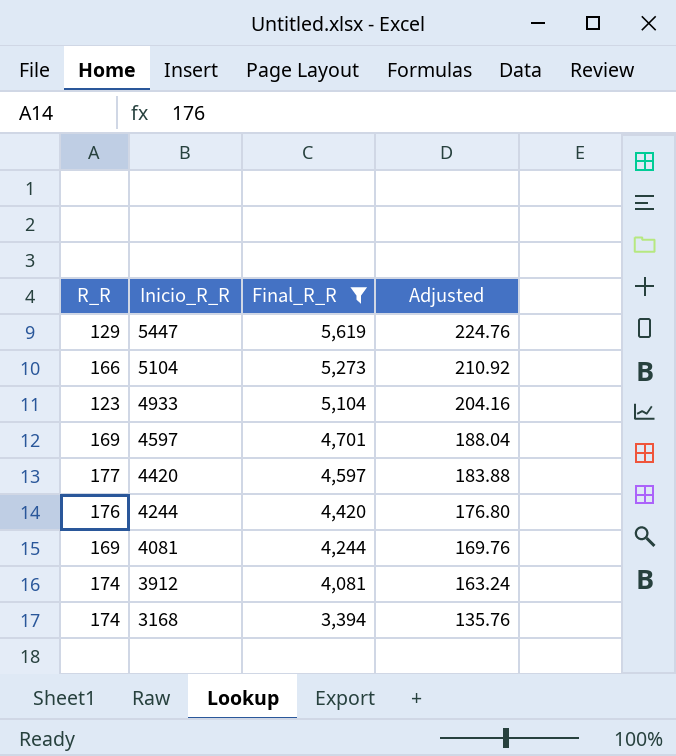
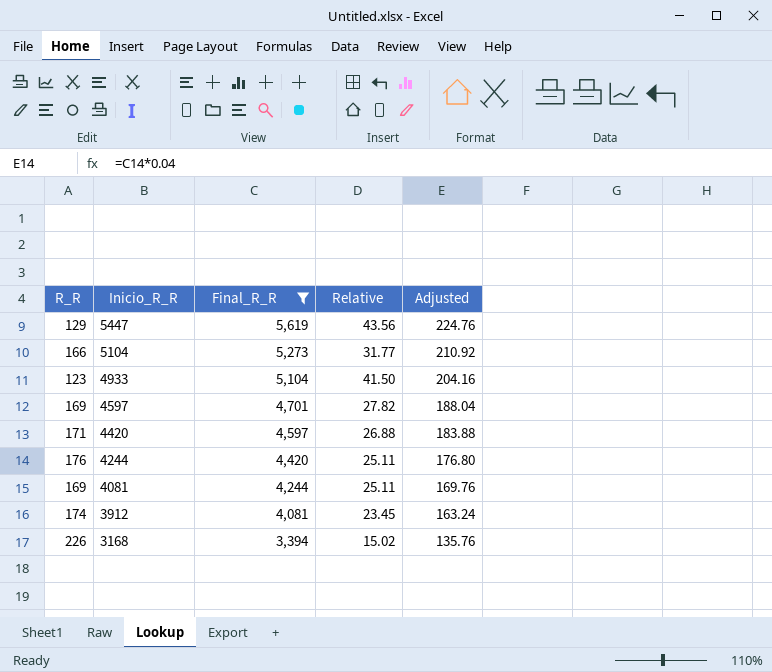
column Relative | formula: none -> [Final_R_R] / [R_R]
4420 | R_R: 177 -> 171
3168 | R_R: 174 -> 226

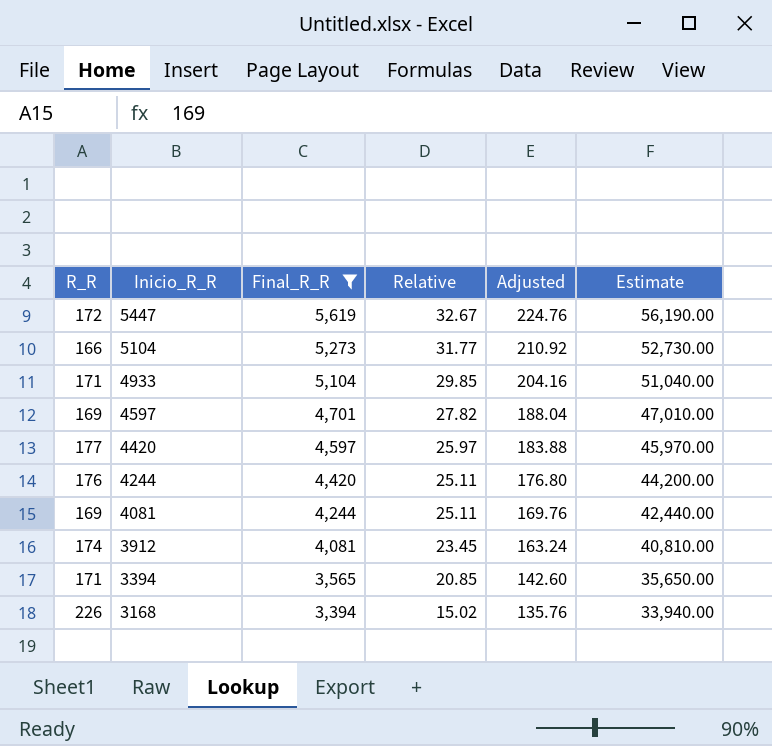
column Estimate | formula: none -> [Final_R_R] * 10
5447 | R_R: 129 -> 172
5447 | Relative: 43.56 -> 32.67
4933 | R_R: 123 -> 171
4933 | Relative: 41.50 -> 29.85
4420 | R_R: 171 -> 177
4420 | Relative: 26.88 -> 25.97
row 3394: none -> 171 | 3,565 | 20.85 | 142.60 | 35,650.00

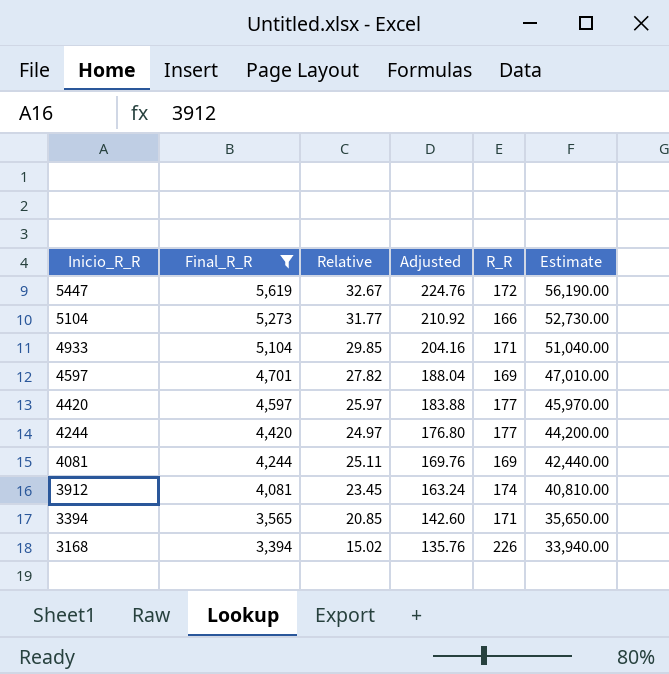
column R_R | position: 1 -> 5
4244 | Relative: 25.11 -> 24.97
4244 | R_R: 176 -> 177

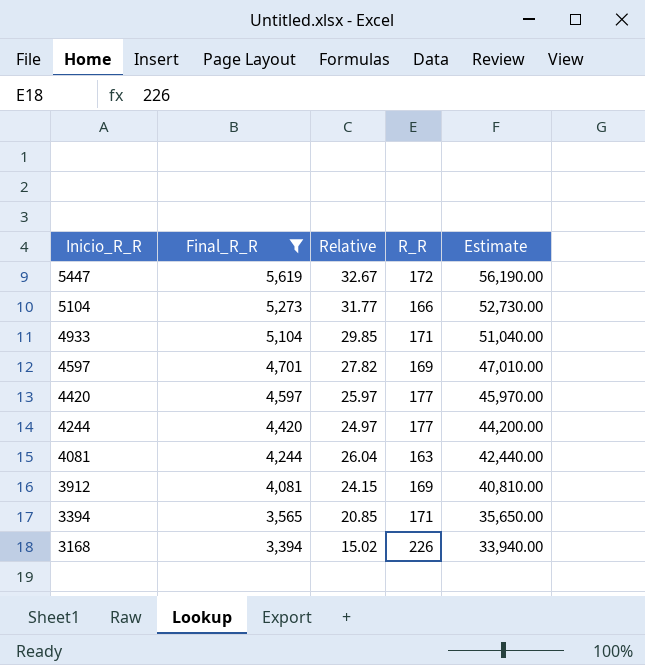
column Adjusted | formula: [Final_R_R] * 0.04 -> none
4081 | Relative: 25.11 -> 26.04
4081 | R_R: 169 -> 163
3912 | Relative: 23.45 -> 24.15
3912 | R_R: 174 -> 169

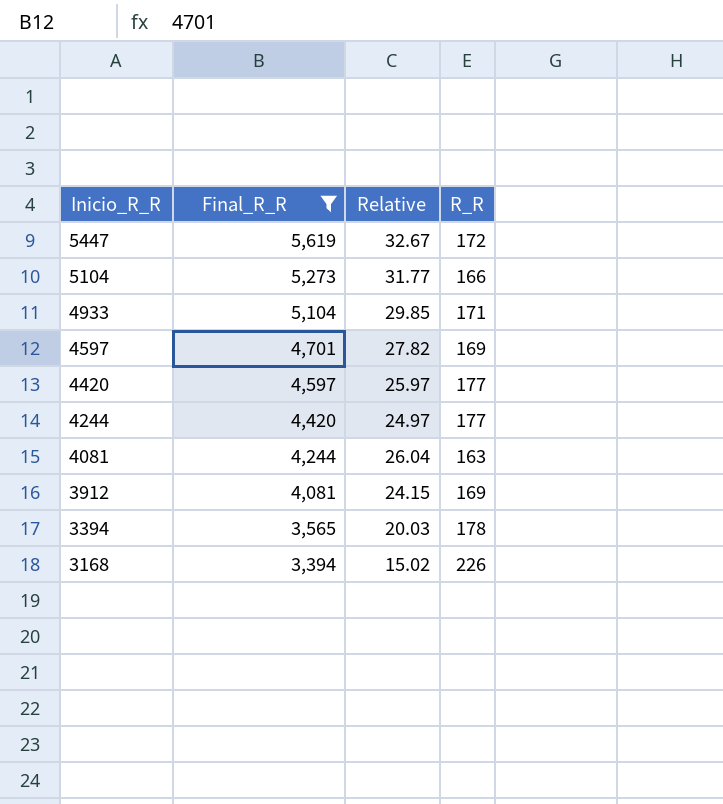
column Estimate | formula: [Final_R_R] * 10 -> none
3394 | Relative: 20.85 -> 20.03
3394 | R_R: 171 -> 178

